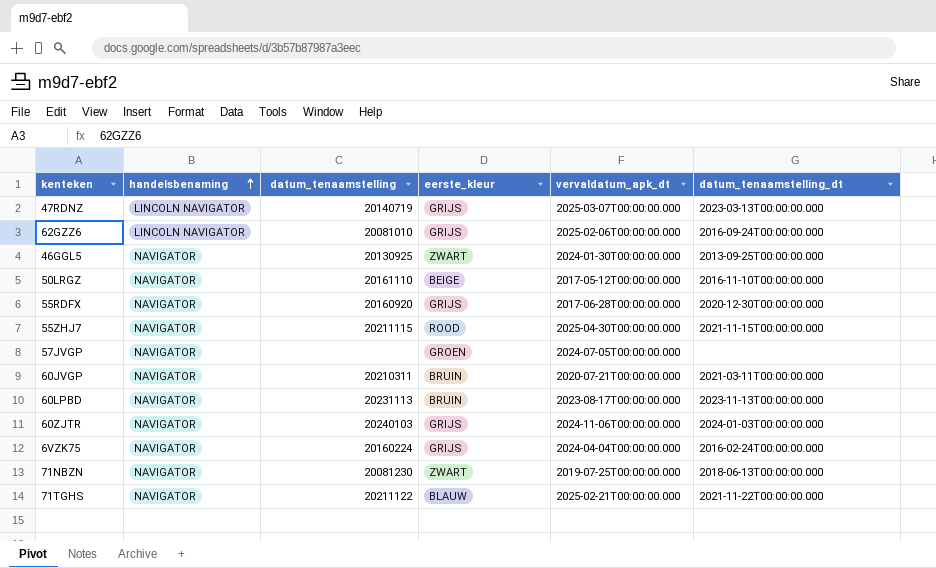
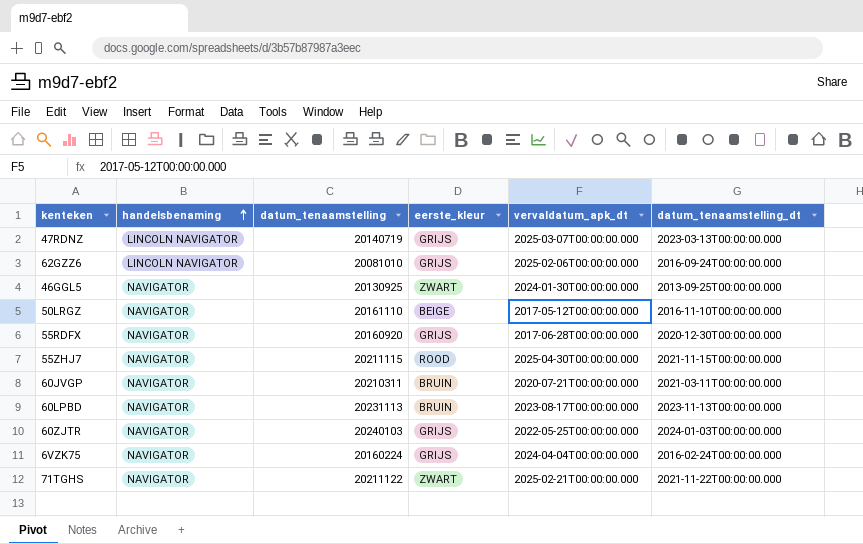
row 57JVGP: NAVIGATOR | none | GROEN | 2024-07-05T00:00:00.000 | none -> none
row 71NBZN: NAVIGATOR | 20081230 | ZWART | 2019-07-25T00:00:00.000 | 2018-06-13T00:00:00.000 -> none
60ZJTR | vervaldatum_apk_dt: 2024-11-06T00:00:00.000 -> 2022-05-25T00:00:00.000
71TGHS | eerste_kleur: BLAUW -> ZWART

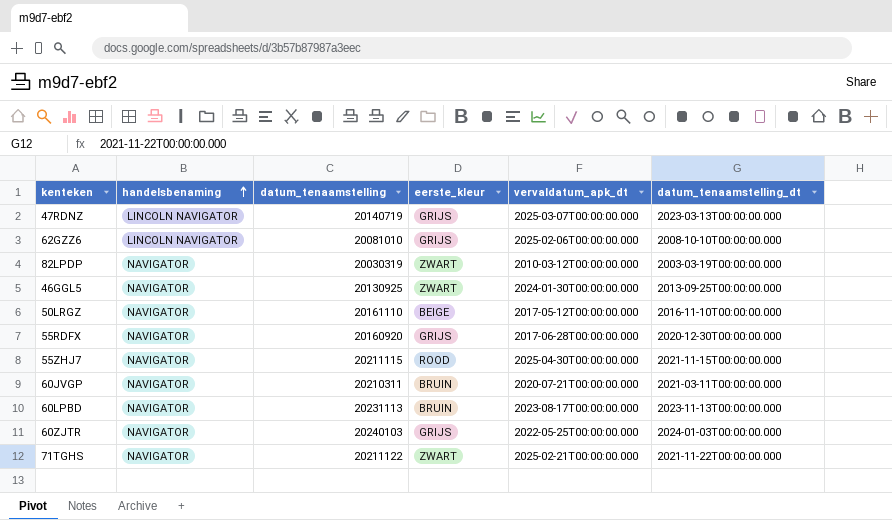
row 6VZK75: NAVIGATOR | 20160224 | GRIJS | 2024-04-04T00:00:00.000 | 2016-02-24T00:00:00.000 -> none
62GZZ6 | datum_tenaamstelling_dt: 2016-09-24T00:00:00.000 -> 2008-10-10T00:00:00.000
row 82LPDP: none -> NAVIGATOR | 20030319 | ZWART | 2010-03-12T00:00:00.000 | 2003-03-19T00:00:00.000

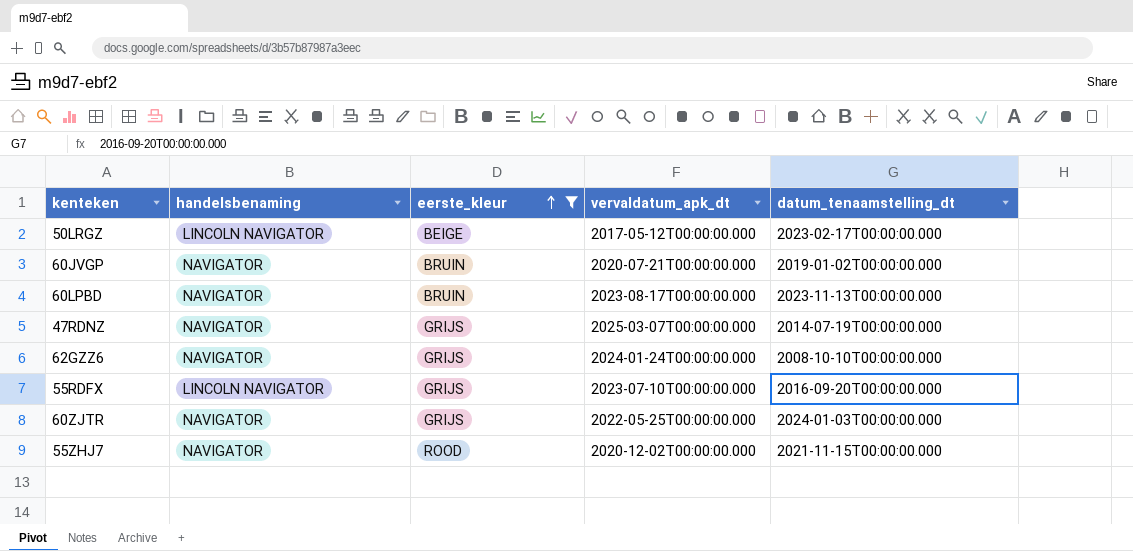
filter: none -> eerste_kleur != ZWART
row order: handelsbenaming ascending -> eerste_kleur ascending
column datum_tenaamstelling | position: 3 -> none
50LRGZ | handelsbenaming: NAVIGATOR -> LINCOLN NAVIGATOR
50LRGZ | datum_tenaamstelling_dt: 2016-11-10T00:00:00.000 -> 2023-02-17T00:00:00.000
60JVGP | datum_tenaamstelling_dt: 2021-03-11T00:00:00.000 -> 2019-01-02T00:00:00.000
47RDNZ | handelsbenaming: LINCOLN NAVIGATOR -> NAVIGATOR
47RDNZ | datum_tenaamstelling_dt: 2023-03-13T00:00:00.000 -> 2014-07-19T00:00:00.000
62GZZ6 | handelsbenaming: LINCOLN NAVIGATOR -> NAVIGATOR
62GZZ6 | vervaldatum_apk_dt: 2025-02-06T00:00:00.000 -> 2024-01-24T00:00:00.000
55RDFX | handelsbenaming: NAVIGATOR -> LINCOLN NAVIGATOR
55RDFX | vervaldatum_apk_dt: 2017-06-28T00:00:00.000 -> 2023-07-10T00:00:00.000
55RDFX | datum_tenaamstelling_dt: 2020-12-30T00:00:00.000 -> 2016-09-20T00:00:00.000
55ZHJ7 | vervaldatum_apk_dt: 2025-04-30T00:00:00.000 -> 2020-12-02T00:00:00.000

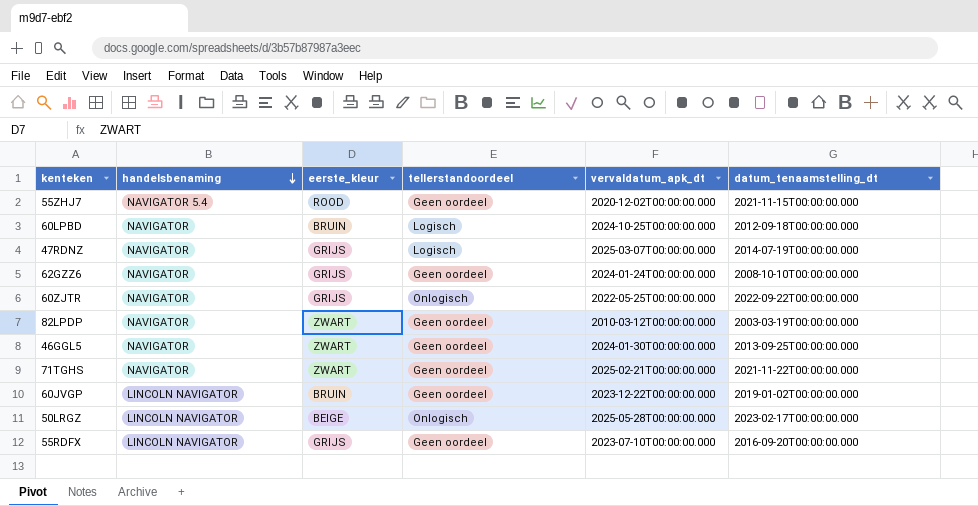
filter: eerste_kleur != ZWART -> none
row order: eerste_kleur ascending -> handelsbenaming descending
column tellerstandoordeel | position: none -> 4
55ZHJ7 | handelsbenaming: NAVIGATOR -> NAVIGATOR 5.4
60LPBD | vervaldatum_apk_dt: 2023-08-17T00:00:00.000 -> 2024-10-25T00:00:00.000
60LPBD | datum_tenaamstelling_dt: 2023-11-13T00:00:00.000 -> 2012-09-18T00:00:00.000
60ZJTR | datum_tenaamstelling_dt: 2024-01-03T00:00:00.000 -> 2022-09-22T00:00:00.000
60JVGP | handelsbenaming: NAVIGATOR -> LINCOLN NAVIGATOR
60JVGP | vervaldatum_apk_dt: 2020-07-21T00:00:00.000 -> 2023-12-22T00:00:00.000
50LRGZ | vervaldatum_apk_dt: 2017-05-12T00:00:00.000 -> 2025-05-28T00:00:00.000

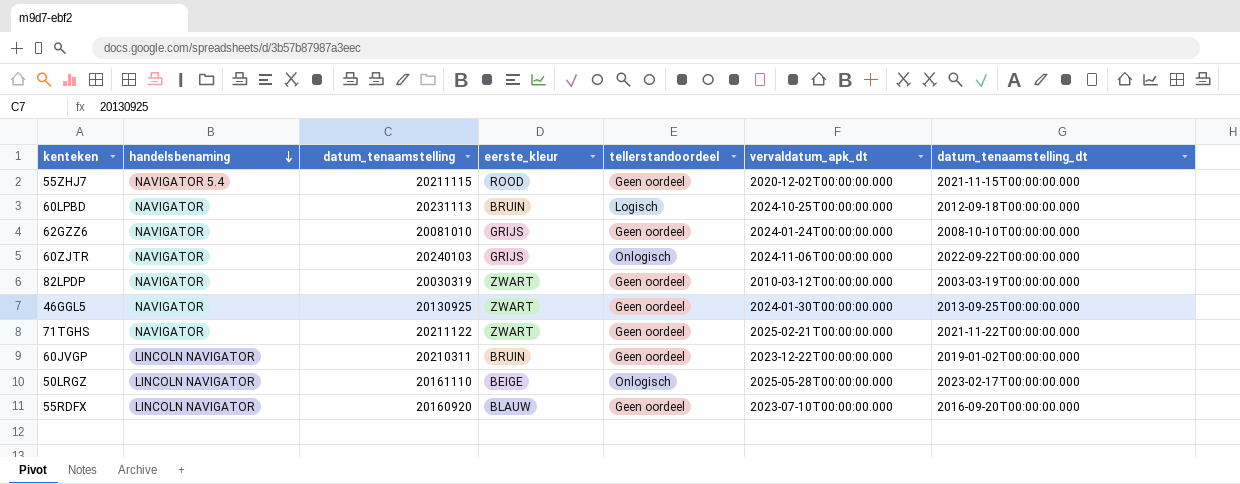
column datum_tenaamstelling | position: none -> 3
row 47RDNZ: NAVIGATOR | GRIJS | Logisch | 2025-03-07T00:00:00.000 | 2014-07-19T00:00:00.000 -> none
60ZJTR | vervaldatum_apk_dt: 2022-05-25T00:00:00.000 -> 2024-11-06T00:00:00.000
55RDFX | eerste_kleur: GRIJS -> BLAUW

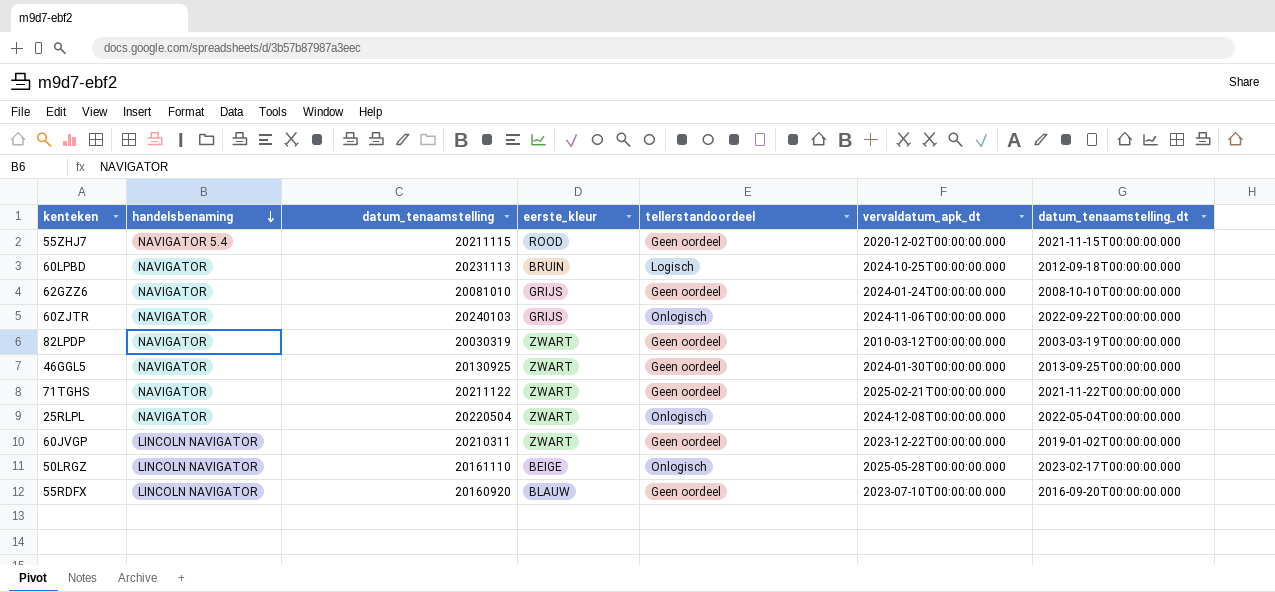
row 25RLPL: none -> NAVIGATOR | 20220504 | ZWART | Onlogisch | 2024-12-08T00:00:00.000 | 2022-05-04T00:00:00.000
60JVGP | eerste_kleur: BRUIN -> ZWART

